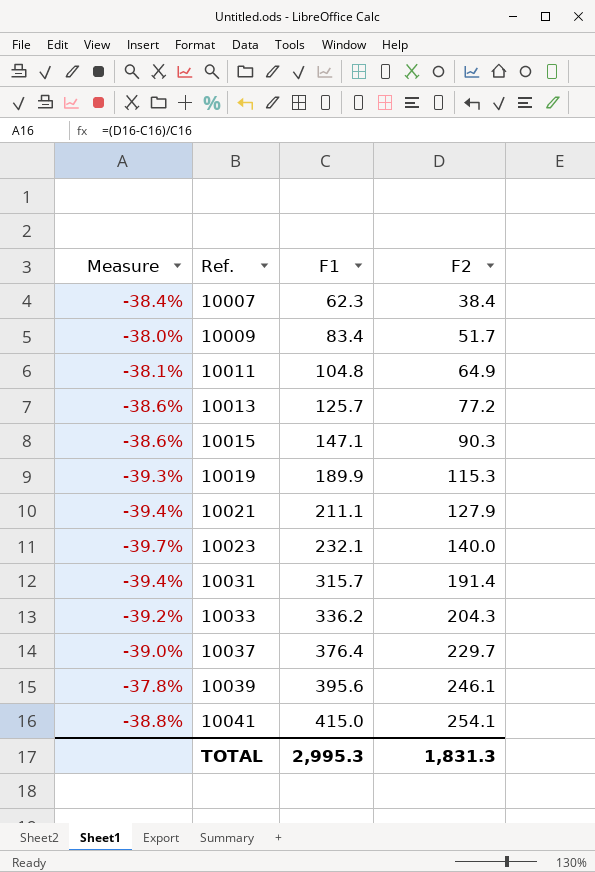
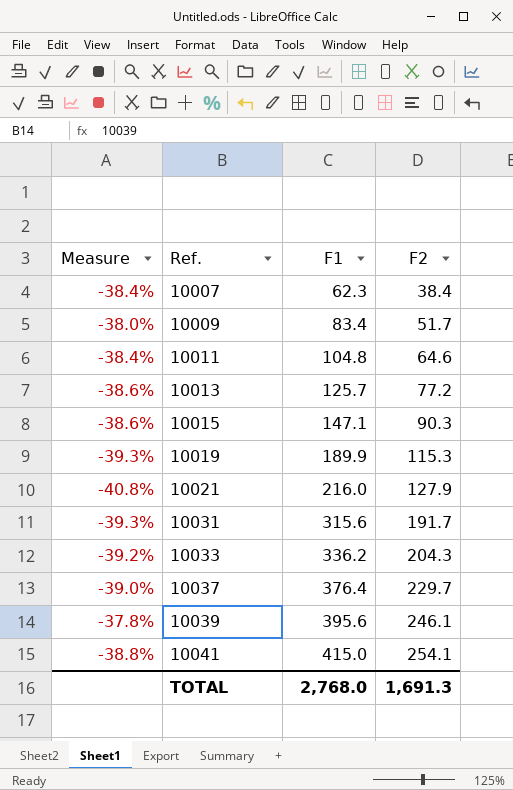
row 10023: -39.7% | 232.1 | 140.0 -> none
10011 | Measure: -38.1% -> -38.4%
10011 | F2: 64.9 -> 64.6
10021 | Measure: -39.4% -> -40.8%
10021 | F1: 211.1 -> 216.0
10031 | Measure: -39.4% -> -39.3%
10031 | F1: 315.7 -> 315.6
10031 | F2: 191.4 -> 191.7
TOTAL | F1: 2,995.3 -> 2,768.0
TOTAL | F2: 1,831.3 -> 1,691.3

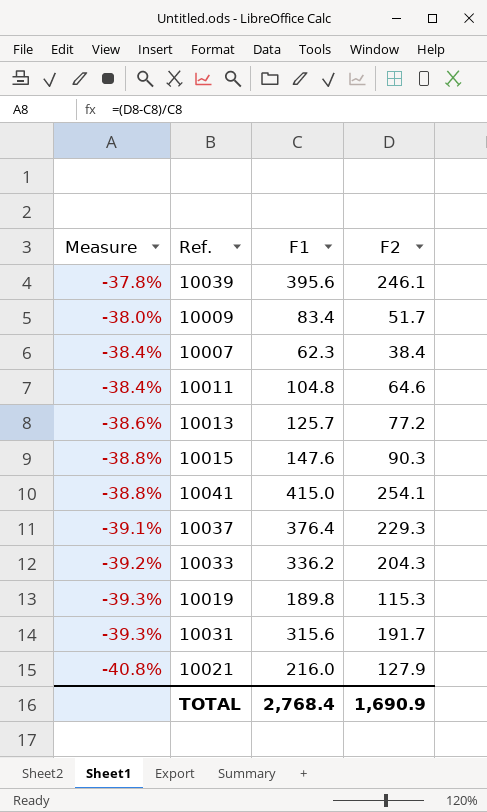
row order: Ref. ascending -> Measure descending
10015 | Measure: -38.6% -> -38.8%
10015 | F1: 147.1 -> 147.6
10037 | Measure: -39.0% -> -39.1%
10037 | F2: 229.7 -> 229.3
10019 | F1: 189.9 -> 189.8
TOTAL | F1: 2,768.0 -> 2,768.4
TOTAL | F2: 1,691.3 -> 1,690.9

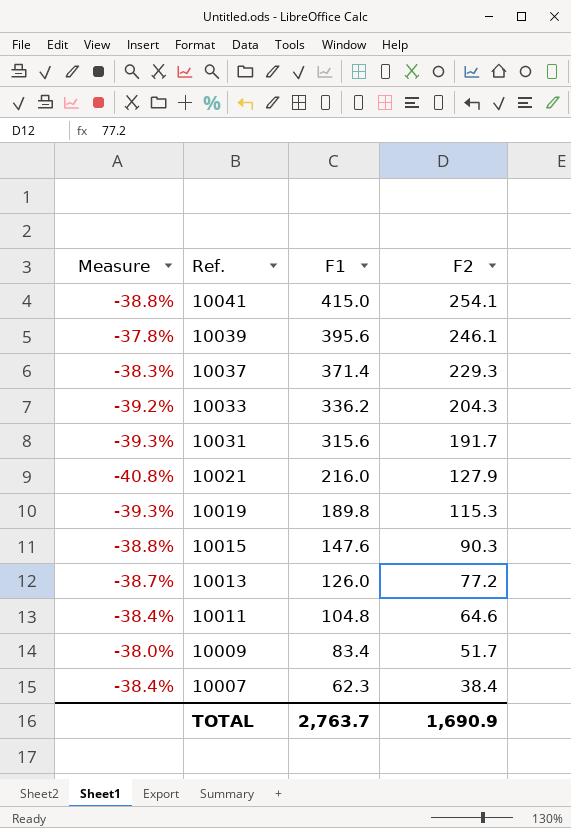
row order: Measure descending -> Ref. descending
10037 | Measure: -39.1% -> -38.3%
10037 | F1: 376.4 -> 371.4
10013 | Measure: -38.6% -> -38.7%
10013 | F1: 125.7 -> 126.0
TOTAL | F1: 2,768.4 -> 2,763.7

